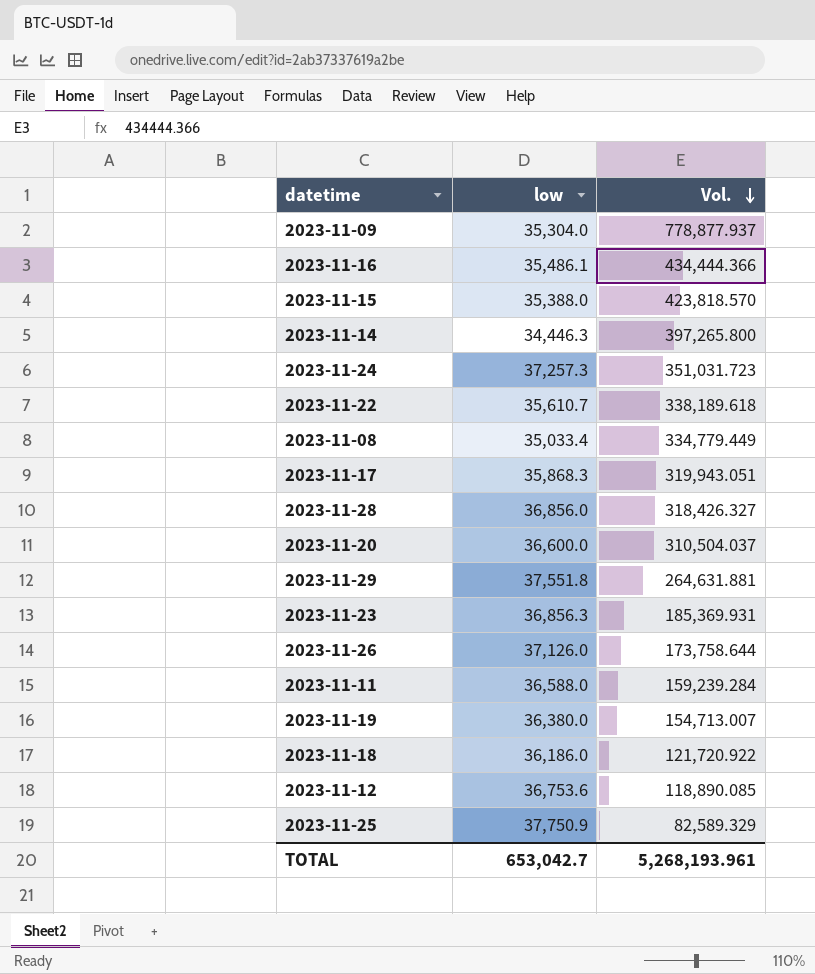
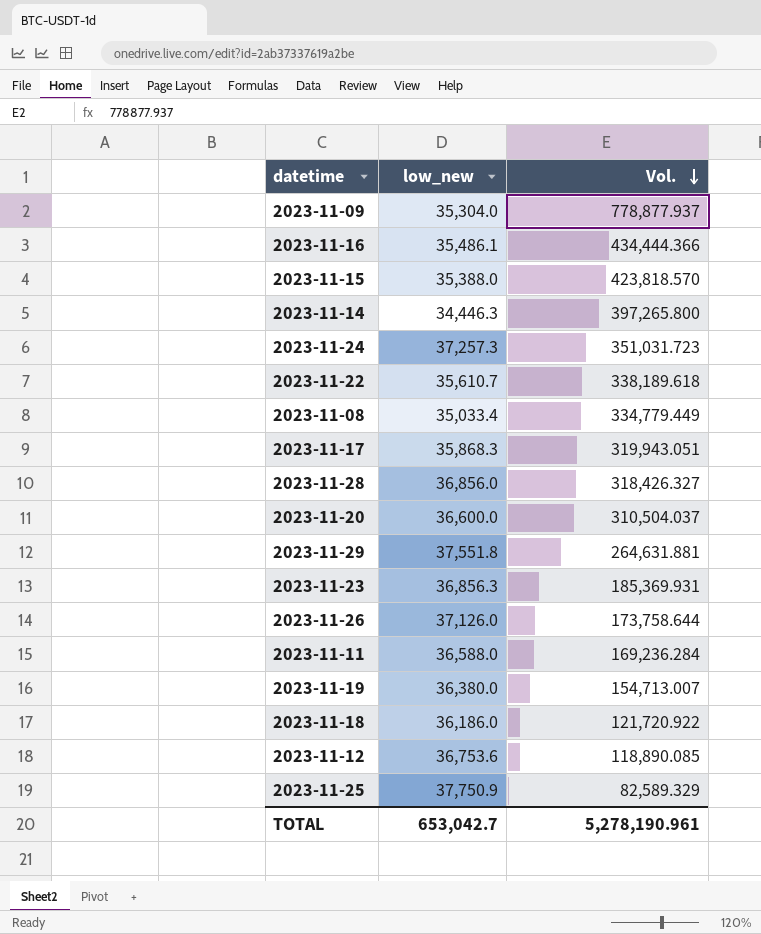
column name: low -> low_new
2023-11-11 | Vol.: 159,239.284 -> 169,236.284
TOTAL | Vol.: 5,268,193.961 -> 5,278,190.961

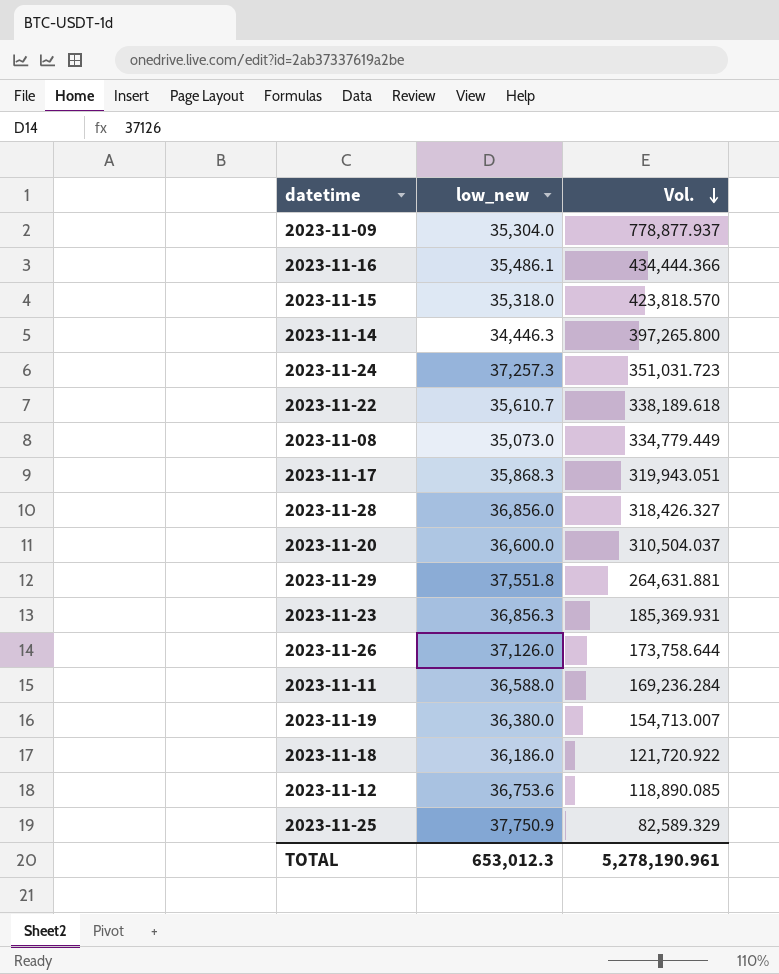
2023-11-15 | low_new: 35,388.0 -> 35,318.0
2023-11-08 | low_new: 35,033.4 -> 35,073.0
TOTAL | low_new: 653,042.7 -> 653,012.3

